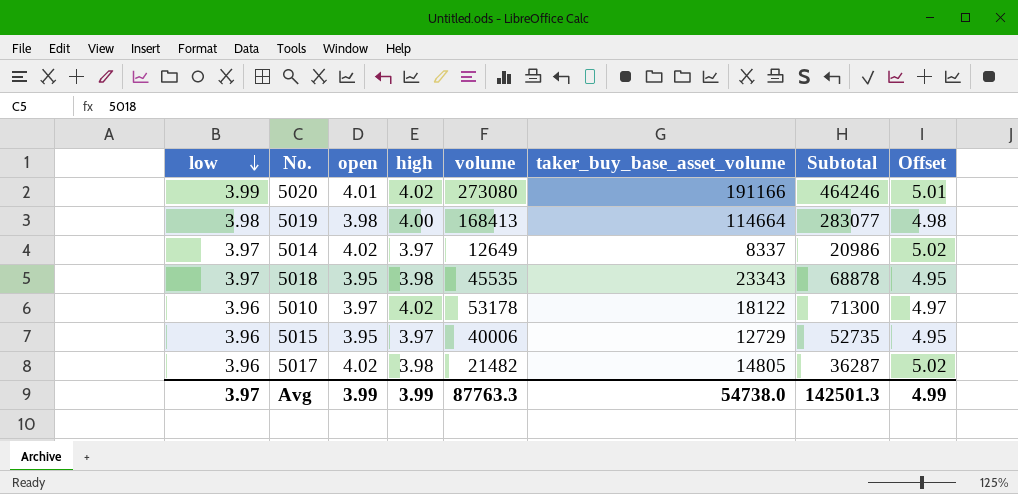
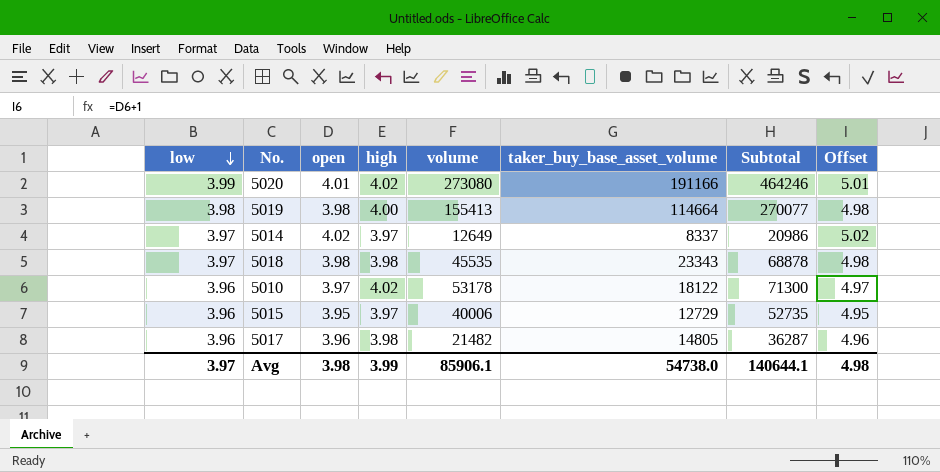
5019 | volume: 168413 -> 155413
5019 | Subtotal: 283077 -> 270077
5018 | open: 3.95 -> 3.98
5018 | Offset: 4.95 -> 4.98
5017 | open: 4.02 -> 3.96
5017 | Offset: 5.02 -> 4.96
Avg | open: 3.99 -> 3.98
Avg | volume: 87763.3 -> 85906.1
Avg | Subtotal: 142501.3 -> 140644.1
Avg | Offset: 4.99 -> 4.98

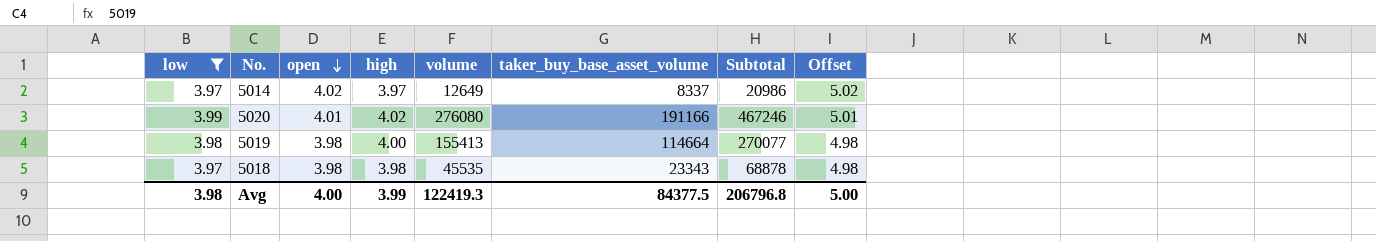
filter: none -> low != 3.96
row order: low descending -> open descending
5020 | volume: 273080 -> 276080
5020 | Subtotal: 464246 -> 467246
Avg | low: 3.97 -> 3.98
Avg | open: 3.98 -> 4.00
Avg | volume: 85906.1 -> 122419.3
Avg | taker_buy_base_asset_volume: 54738.0 -> 84377.5
Avg | Subtotal: 140644.1 -> 206796.8
Avg | Offset: 4.98 -> 5.00

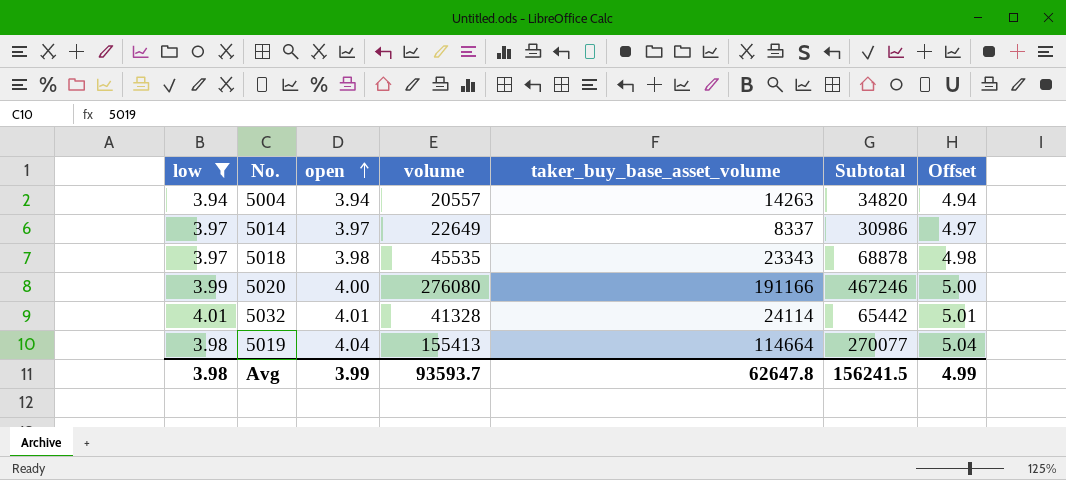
row order: open descending -> open ascending
column high | position: 4 -> none
row 5004: none -> 3.94 | 3.94 | 20557 | 14263 | 34820 | 4.94
5014 | open: 4.02 -> 3.97
5014 | volume: 12649 -> 22649
5014 | Subtotal: 20986 -> 30986
5014 | Offset: 5.02 -> 4.97
5020 | open: 4.01 -> 4.00
5020 | Offset: 5.01 -> 5.00
row 5032: none -> 4.01 | 4.01 | 41328 | 24114 | 65442 | 5.01
5019 | open: 3.98 -> 4.04
5019 | Offset: 4.98 -> 5.04
Avg | open: 4.00 -> 3.99
Avg | volume: 122419.3 -> 93593.7
Avg | taker_buy_base_asset_volume: 84377.5 -> 62647.8
Avg | Subtotal: 206796.8 -> 156241.5
Avg | Offset: 5.00 -> 4.99

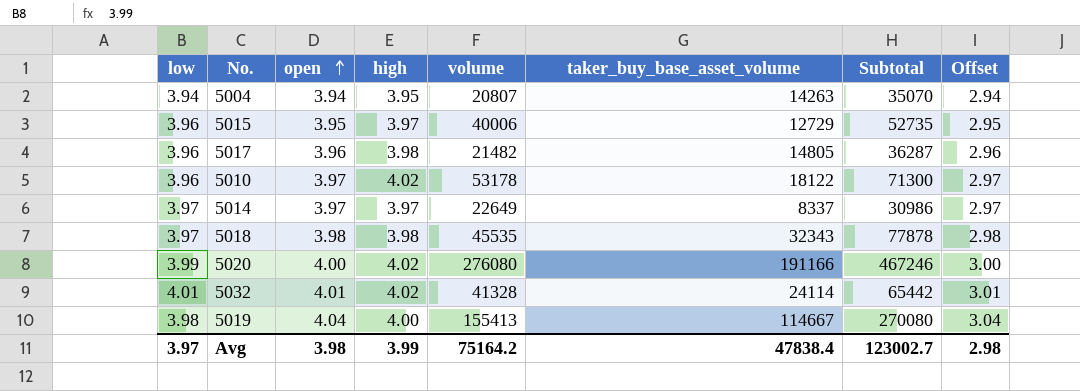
filter: low != 3.96 -> none
column high | position: none -> 4
column Offset | formula: [open] + 1 -> [open] - 1
5004 | volume: 20557 -> 20807
5004 | Subtotal: 34820 -> 35070
5018 | taker_buy_base_asset_volume: 23343 -> 32343
5018 | Subtotal: 68878 -> 77878
5019 | taker_buy_base_asset_volume: 114664 -> 114667
5019 | Subtotal: 270077 -> 270080
Avg | low: 3.98 -> 3.97
Avg | open: 3.99 -> 3.98
Avg | volume: 93593.7 -> 75164.2
Avg | taker_buy_base_asset_volume: 62647.8 -> 47838.4
Avg | Subtotal: 156241.5 -> 123002.7
Avg | Offset: 4.99 -> 2.98

